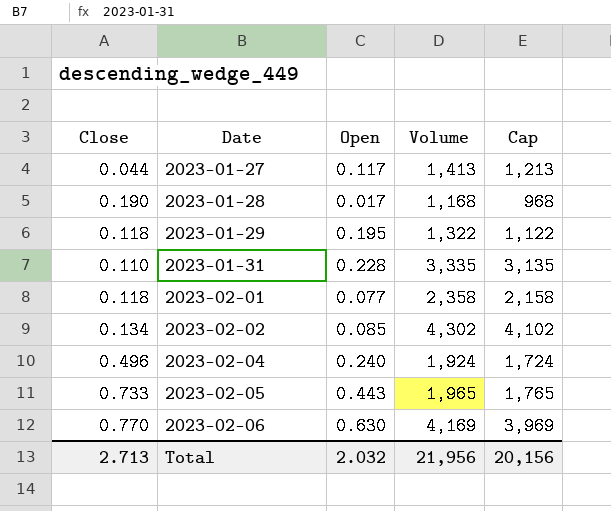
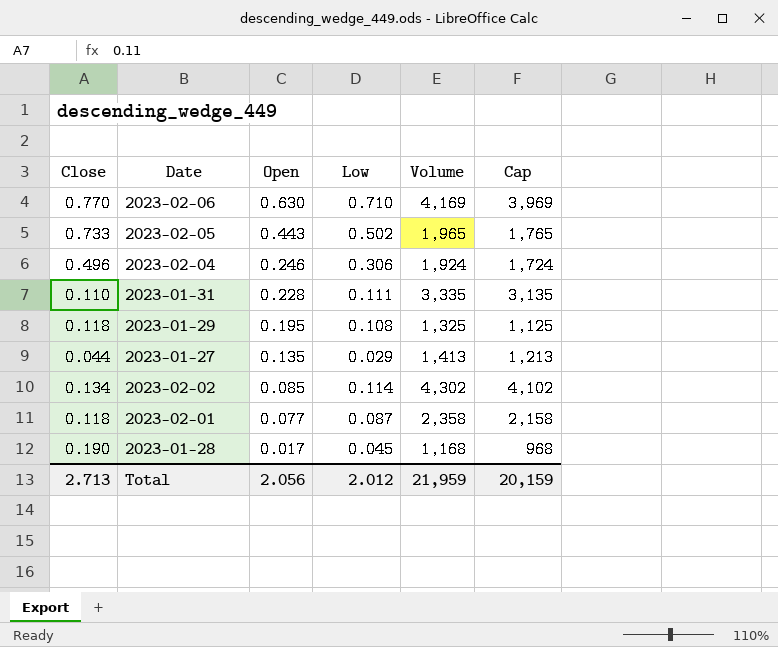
row order: Date ascending -> Open descending
column Low | position: none -> 4
2023-02-04 | Open: 0.240 -> 0.246
2023-01-29 | Volume: 1,322 -> 1,325
2023-01-29 | Cap: 1,122 -> 1,125
2023-01-27 | Open: 0.117 -> 0.135
Total | Open: 2.032 -> 2.056
Total | Volume: 21,956 -> 21,959
Total | Cap: 20,156 -> 20,159

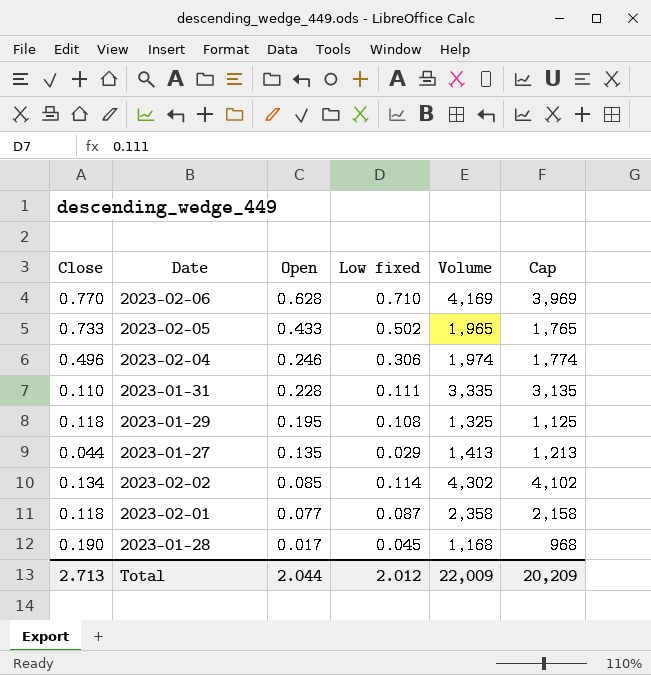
column name: Low -> Low fixed
2023-02-06 | Open: 0.630 -> 0.628
2023-02-05 | Open: 0.443 -> 0.433
2023-02-04 | Volume: 1,924 -> 1,974
2023-02-04 | Cap: 1,724 -> 1,774
Total | Open: 2.056 -> 2.044
Total | Volume: 21,959 -> 22,009
Total | Cap: 20,159 -> 20,209

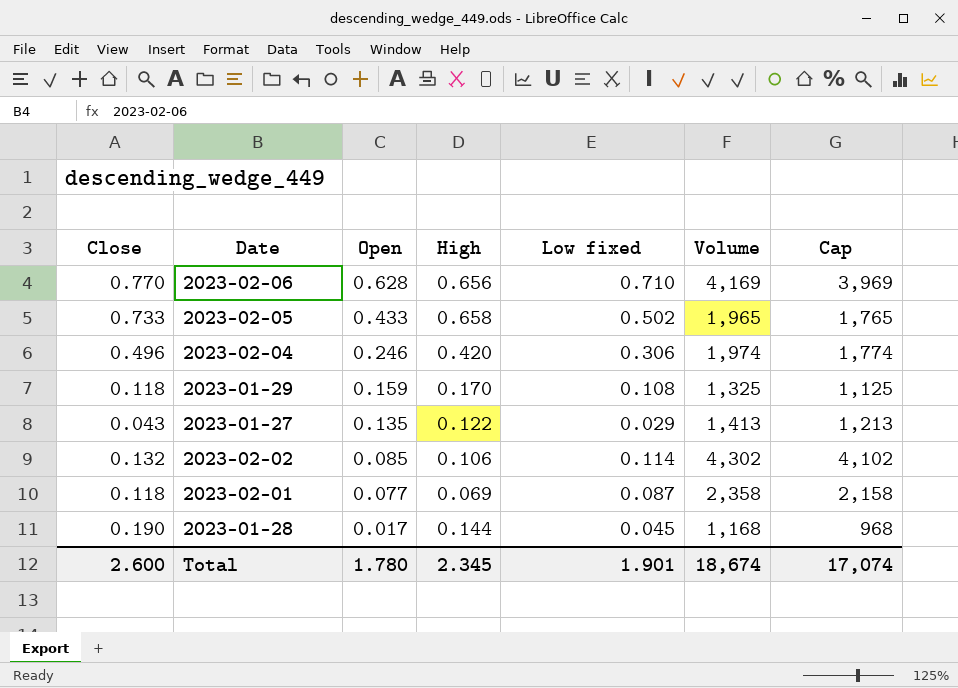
column High | position: none -> 4
row 2023-01-31: 0.110 | 0.228 | 0.111 | 3,335 | 3,135 -> none
2023-01-29 | Open: 0.195 -> 0.159
2023-01-27 | Close: 0.044 -> 0.043
2023-02-02 | Close: 0.134 -> 0.132
Total | Close: 2.713 -> 2.600
Total | Open: 2.044 -> 1.780
Total | Low fixed: 2.012 -> 1.901
Total | Volume: 22,009 -> 18,674
Total | Cap: 20,209 -> 17,074

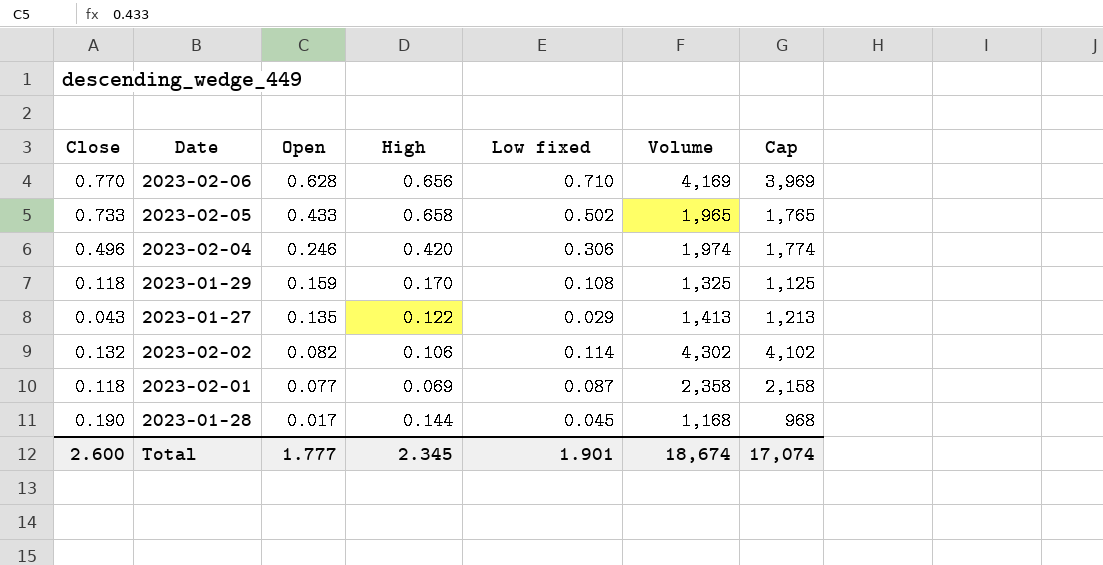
2023-02-02 | Open: 0.085 -> 0.082
Total | Open: 1.780 -> 1.777

